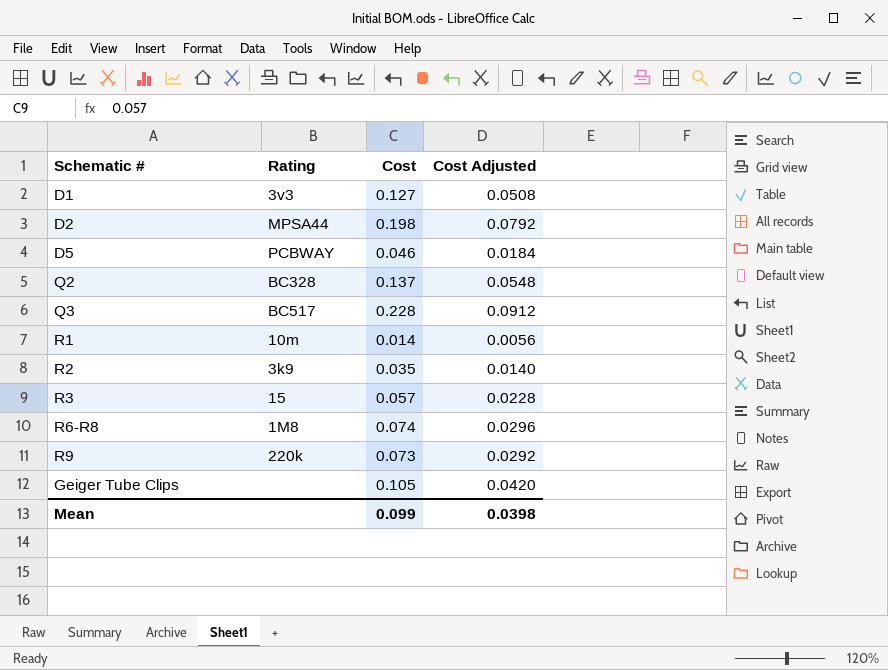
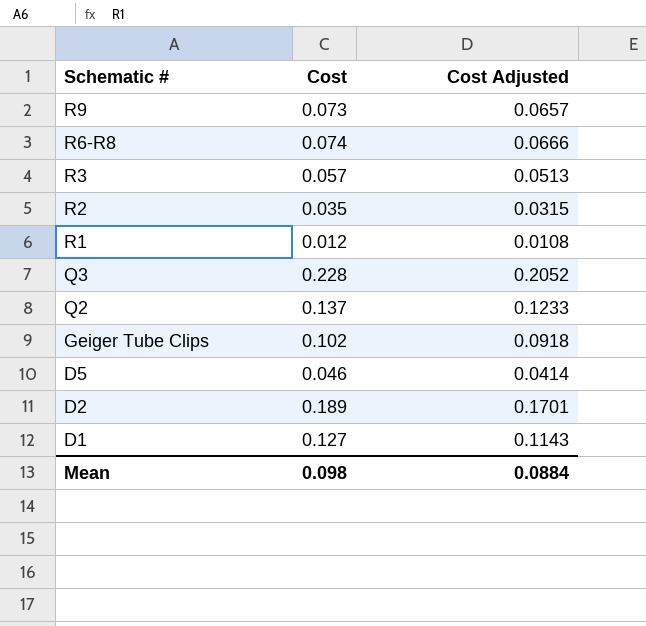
row order: none -> Schematic # descending
column Rating | position: 2 -> none
column Cost Adjusted | formula: [Cost] * 0.4 -> [Cost] * 0.9
R1 | Cost: 0.014 -> 0.012
Geiger Tube Clips | Cost: 0.105 -> 0.102
D2 | Cost: 0.198 -> 0.189
Mean | Cost: 0.099 -> 0.098
Mean | Cost Adjusted: 0.0398 -> 0.0884

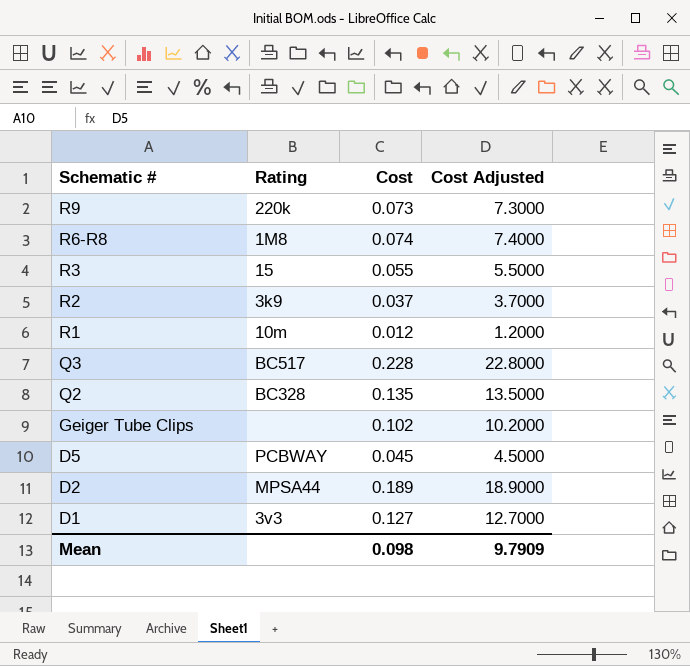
column Rating | position: none -> 2
column Cost Adjusted | formula: [Cost] * 0.9 -> [Cost] * 100
R3 | Cost: 0.057 -> 0.055
R2 | Cost: 0.035 -> 0.037
Q2 | Cost: 0.137 -> 0.135
D5 | Cost: 0.046 -> 0.045
Mean | Cost Adjusted: 0.0884 -> 9.7909

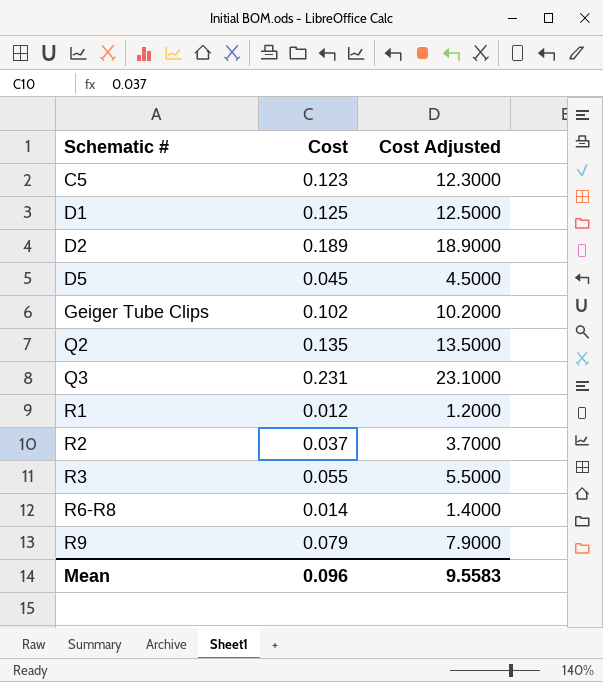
row order: Schematic # descending -> Schematic # ascending
column Rating | position: 2 -> none
row C5: none -> 0.123 | 12.3000
D1 | Cost: 0.127 -> 0.125
D1 | Cost Adjusted: 12.7000 -> 12.5000
Q3 | Cost: 0.228 -> 0.231
Q3 | Cost Adjusted: 22.8000 -> 23.1000
R6-R8 | Cost: 0.074 -> 0.014
R6-R8 | Cost Adjusted: 7.4000 -> 1.4000
R9 | Cost: 0.073 -> 0.079
R9 | Cost Adjusted: 7.3000 -> 7.9000
Mean | Cost: 0.098 -> 0.096
Mean | Cost Adjusted: 9.7909 -> 9.5583

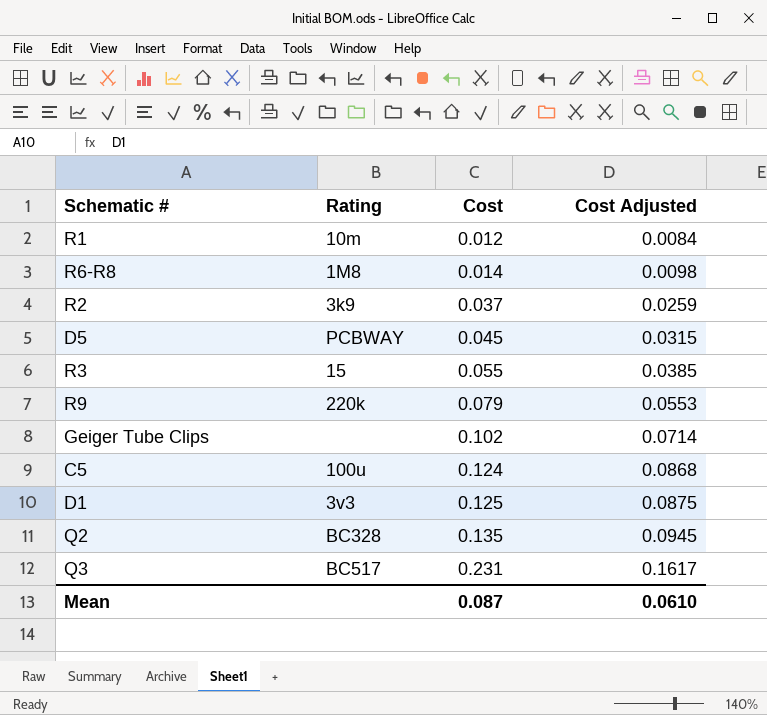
row order: Schematic # ascending -> Cost ascending
column Rating | position: none -> 2
column Cost Adjusted | formula: [Cost] * 100 -> [Cost] * 0.7
row D2: 0.189 | 18.9000 -> none
C5 | Cost: 0.123 -> 0.124
Mean | Cost: 0.096 -> 0.087
Mean | Cost Adjusted: 9.5583 -> 0.0610

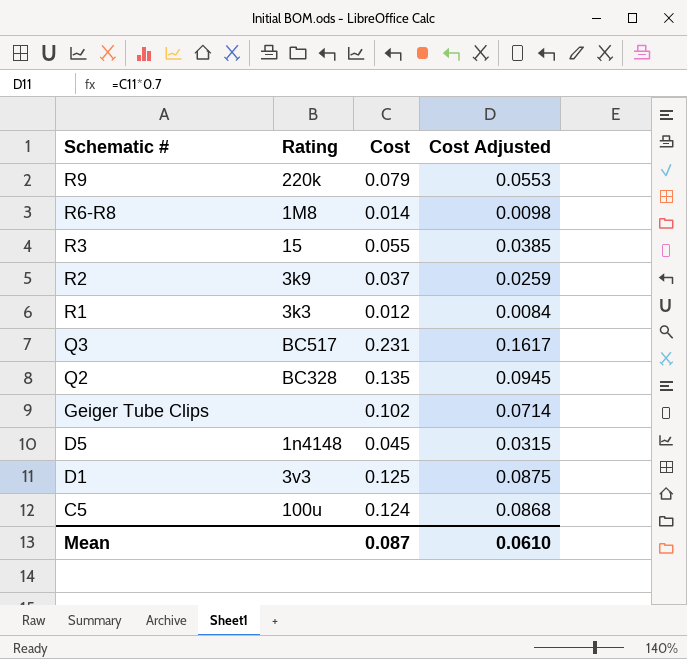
row order: Cost ascending -> Schematic # descending
R1 | Rating: 10m -> 3k3
D5 | Rating: PCBWAY -> 1n4148

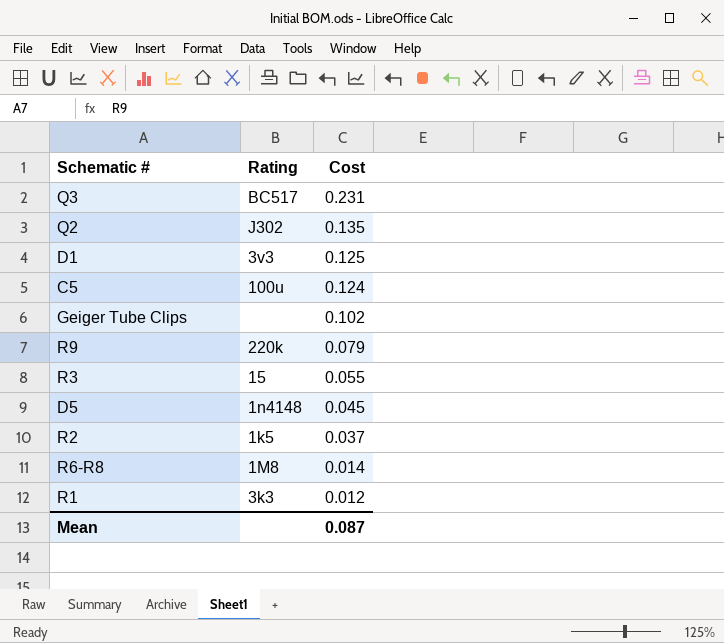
row order: Schematic # descending -> Cost descending
column Cost Adjusted | formula: [Cost] * 0.7 -> none
Q2 | Rating: BC328 -> J302
R2 | Rating: 3k9 -> 1k5

